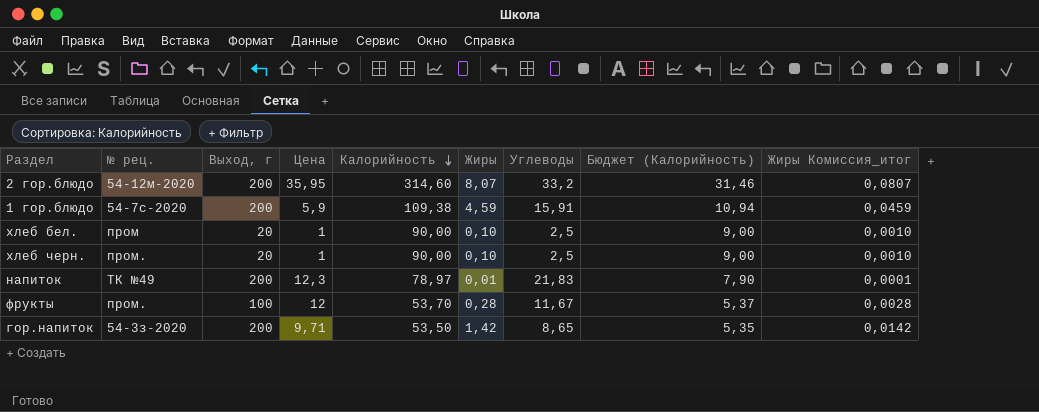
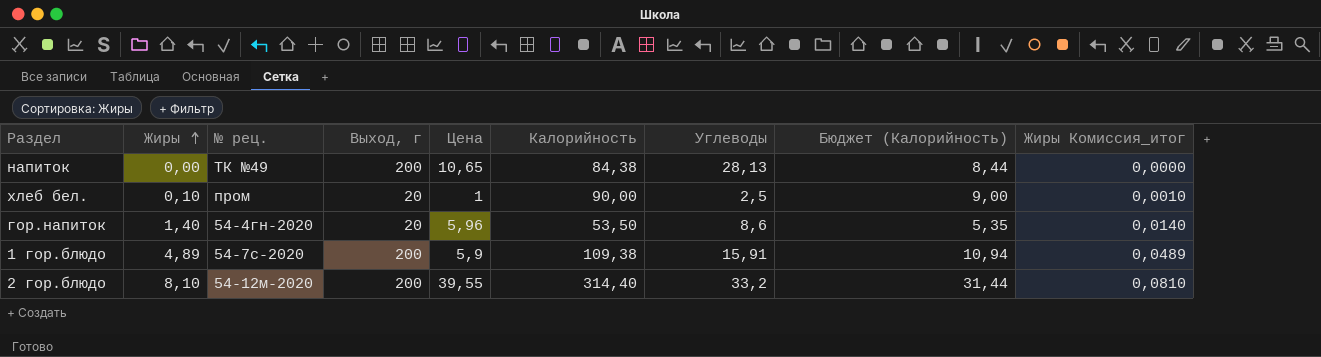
row order: Калорийность descending -> Жиры ascending
column Жиры | position: 6 -> 2
row хлеб черн.: пром. | 20 | 1 | 90,00 | 0,10 | 2,5 | 9,00 | 0,0010 -> none
row фрукты: пром. | 100 | 12 | 53,70 | 0,28 | 11,67 | 5,37 | 0,0028 -> none
напиток | Жиры: 0,01 -> 0,00
напиток | Цена: 12,3 -> 10,65
напиток | Калорийность: 78,97 -> 84,38
напиток | Углеводы: 21,83 -> 28,13
напиток | Бюджет (Калорийность): 7,90 -> 8,44
напиток | Жиры Комиссия_итог: 0,0001 -> 0,0000
гор.напиток | Жиры: 1,42 -> 1,40
гор.напиток | № рец.: 54-3з-2020 -> 54-4гн-2020
гор.напиток | Выход, г: 200 -> 20
гор.напиток | Цена: 9,71 -> 5,96
гор.напиток | Углеводы: 8,65 -> 8,6
гор.напиток | Жиры Комиссия_итог: 0,0142 -> 0,0140
1 гор.блюдо | Жиры: 4,59 -> 4,89
1 гор.блюдо | Жиры Комиссия_итог: 0,0459 -> 0,0489
2 гор.блюдо | Жиры: 8,07 -> 8,10
2 гор.блюдо | Цена: 35,95 -> 39,55
2 гор.блюдо | Калорийность: 314,60 -> 314,40
2 гор.блюдо | Бюджет (Калорийность): 31,46 -> 31,44
2 гор.блюдо | Жиры Комиссия_итог: 0,0807 -> 0,0810

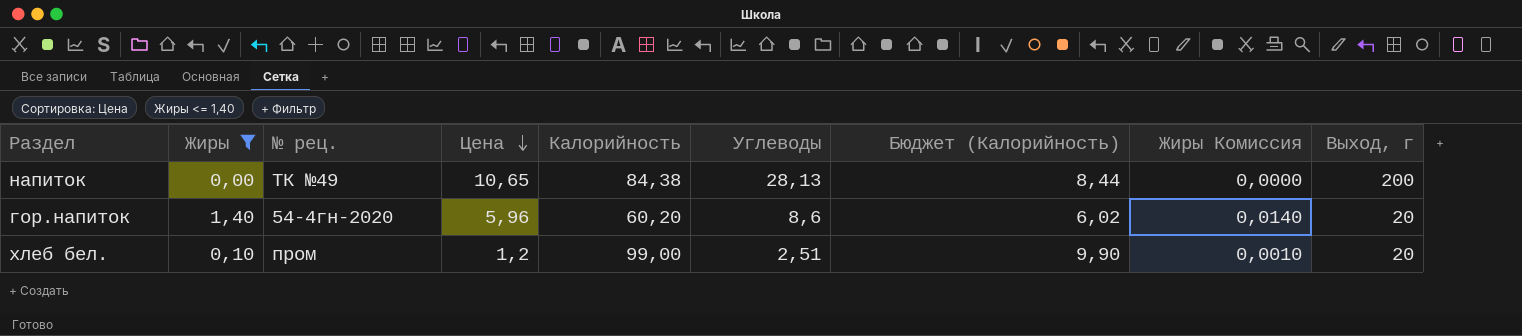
filter: none -> Жиры <= 1,40
row order: Жиры ascending -> Цена descending
column name: Жиры Комиссия_итог -> Жиры Комиссия
column Выход, г | position: 4 -> 9
гор.напиток | Калорийность: 53,50 -> 60,20
гор.напиток | Бюджет (Калорийность): 5,35 -> 6,02
хлеб бел. | Цена: 1 -> 1,2
хлеб бел. | Калорийность: 90,00 -> 99,00
хлеб бел. | Углеводы: 2,5 -> 2,51
хлеб бел. | Бюджет (Калорийность): 9,00 -> 9,90

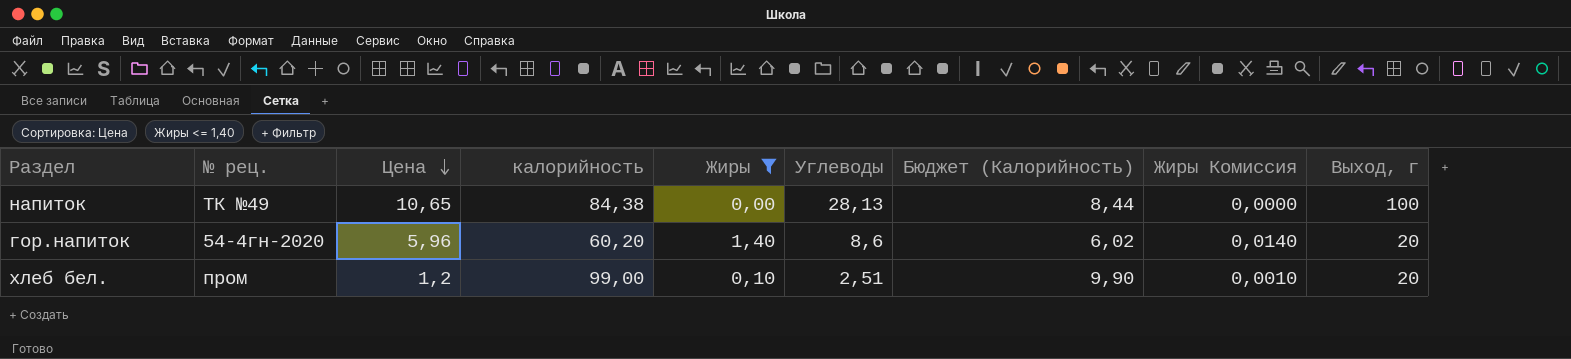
column name: Калорийность -> калорийность
column Жиры | position: 2 -> 5
напиток | Выход, г: 200 -> 100

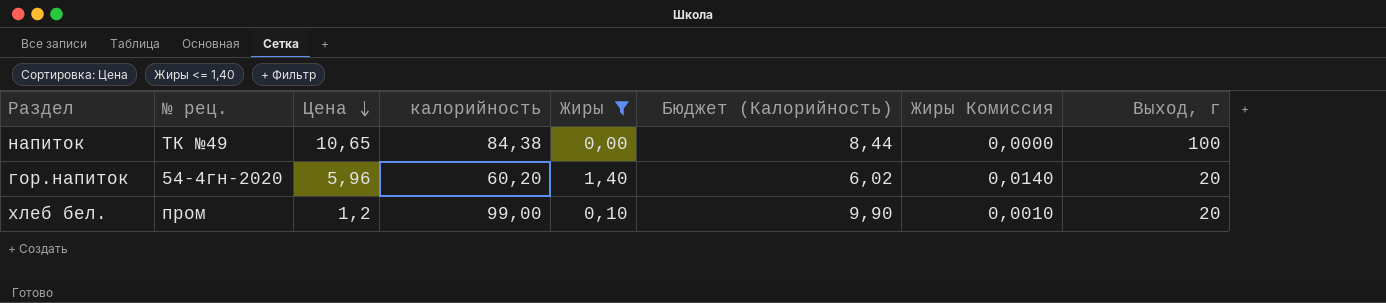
column Углеводы | position: 6 -> none

